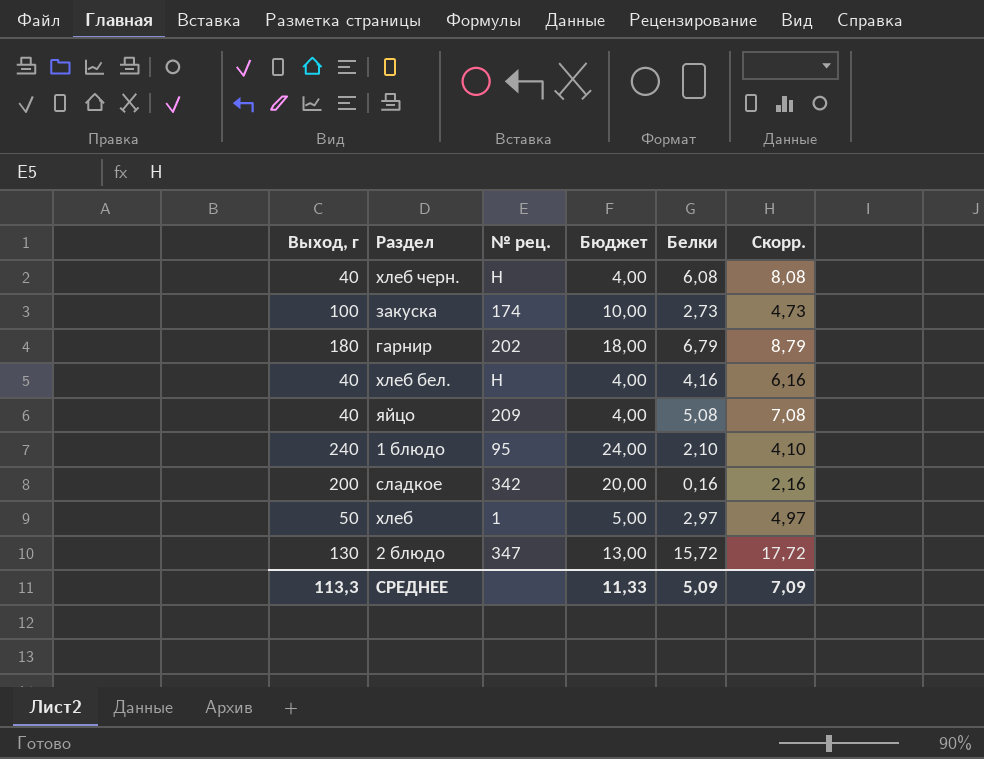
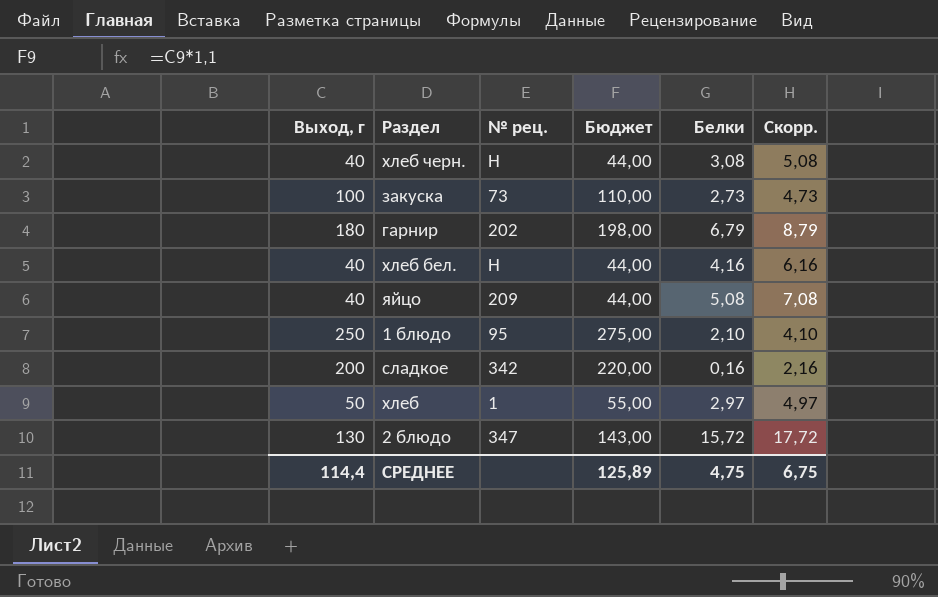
column Бюджет | formula: [Выход, г] * 0,1 -> [Выход, г] * 1,1
хлеб черн. | Белки: 6,08 -> 3,08
хлеб черн. | Скорр.: 8,08 -> 5,08
закуска | № рец.: 174 -> 73
1 блюдо | Выход, г: 240 -> 250
СРЕДНЕЕ | Выход, г: 113,3 -> 114,4
СРЕДНЕЕ | Бюджет: 11,33 -> 125,89
СРЕДНЕЕ | Белки: 5,09 -> 4,75
СРЕДНЕЕ | Скорр.: 7,09 -> 6,75

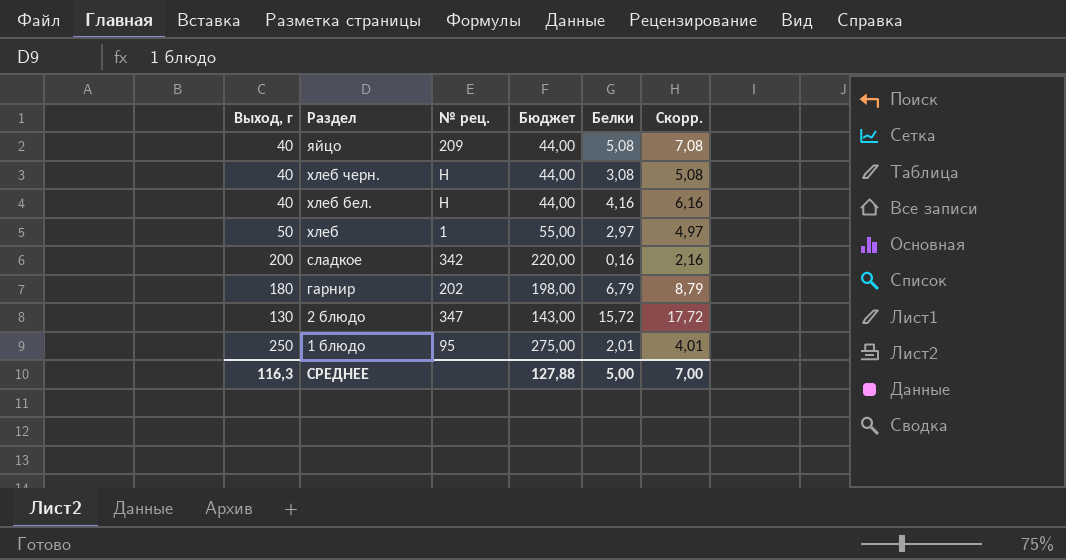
row order: none -> Раздел descending
row закуска: 100 | 73 | 110,00 | 2,73 | 4,73 -> none
1 блюдо | Белки: 2,10 -> 2,01
1 блюдо | Скорр.: 4,10 -> 4,01
СРЕДНЕЕ | Выход, г: 114,4 -> 116,3
СРЕДНЕЕ | Бюджет: 125,89 -> 127,88
СРЕДНЕЕ | Белки: 4,75 -> 5,00
СРЕДНЕЕ | Скорр.: 6,75 -> 7,00

